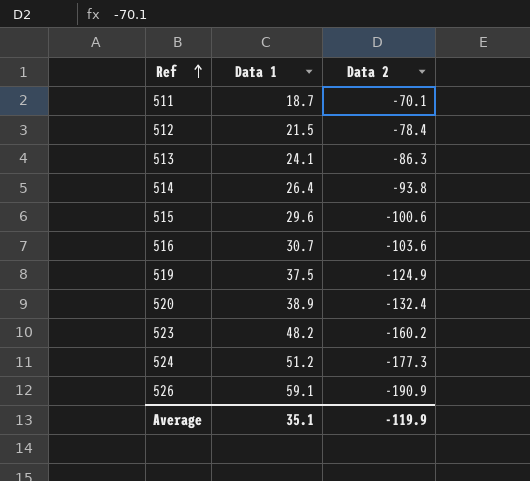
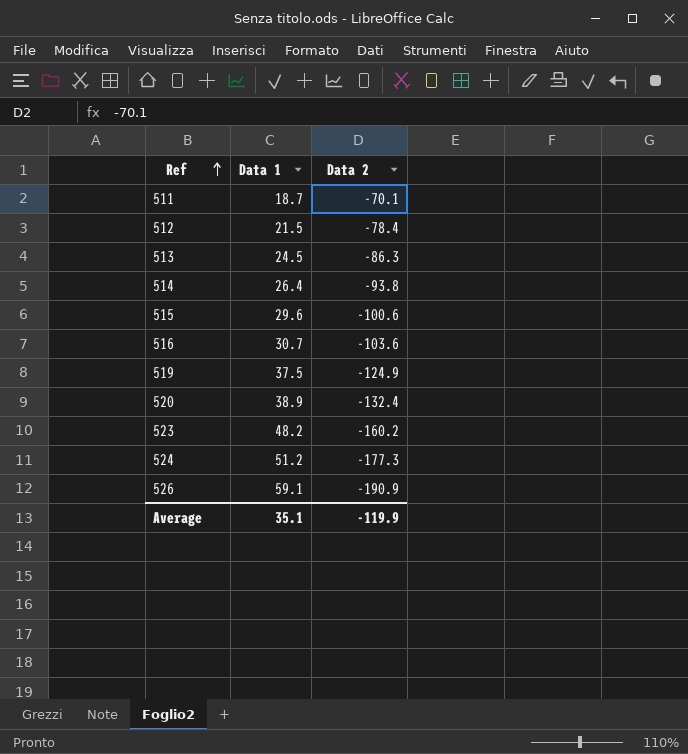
513 | Data 1: 24.1 -> 24.5

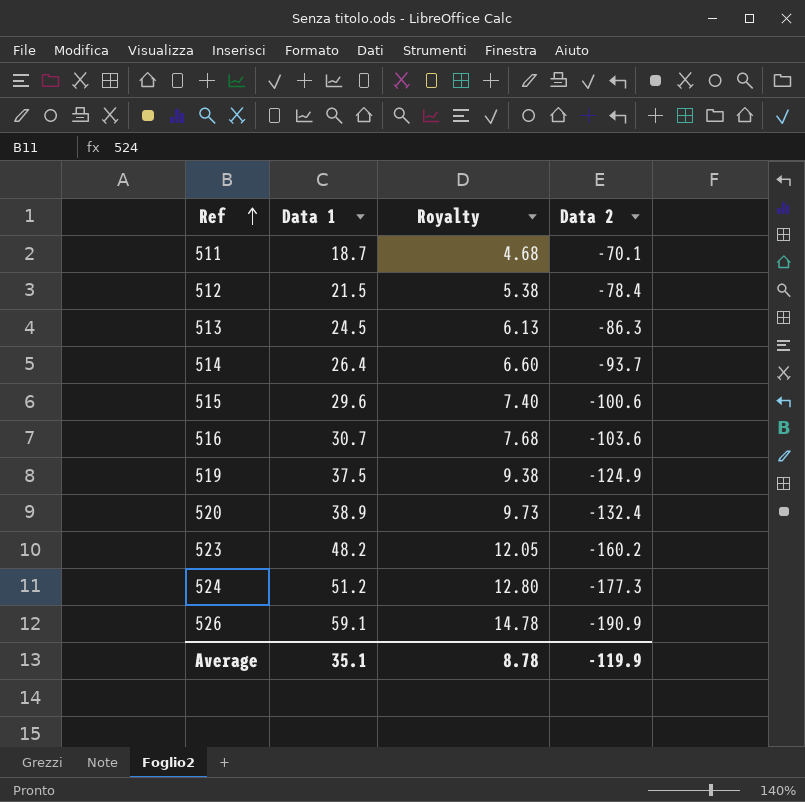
column Royalty | formula: none -> [Data 1] * 0.25
514 | Data 2: -93.8 -> -93.7

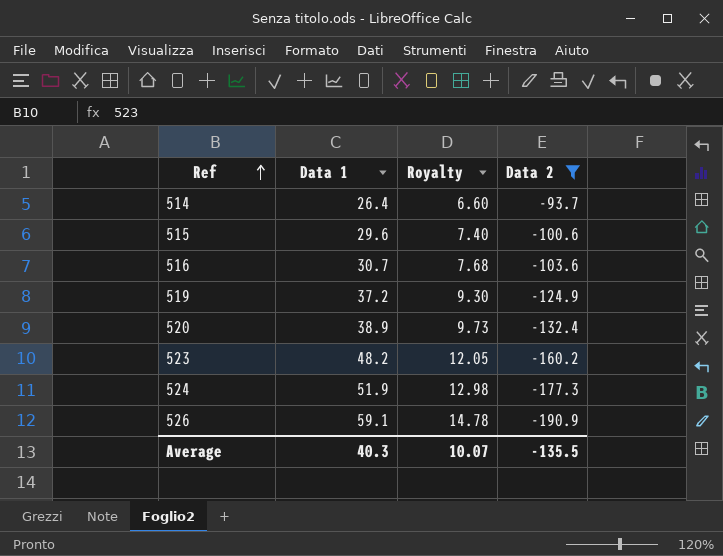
filter: none -> Data 2 <= -93.7
519 | Data 1: 37.5 -> 37.2
519 | Royalty: 9.38 -> 9.30
524 | Data 1: 51.2 -> 51.9
524 | Royalty: 12.80 -> 12.98
Average | Data 1: 35.1 -> 40.3
Average | Royalty: 8.78 -> 10.07
Average | Data 2: -119.9 -> -135.5

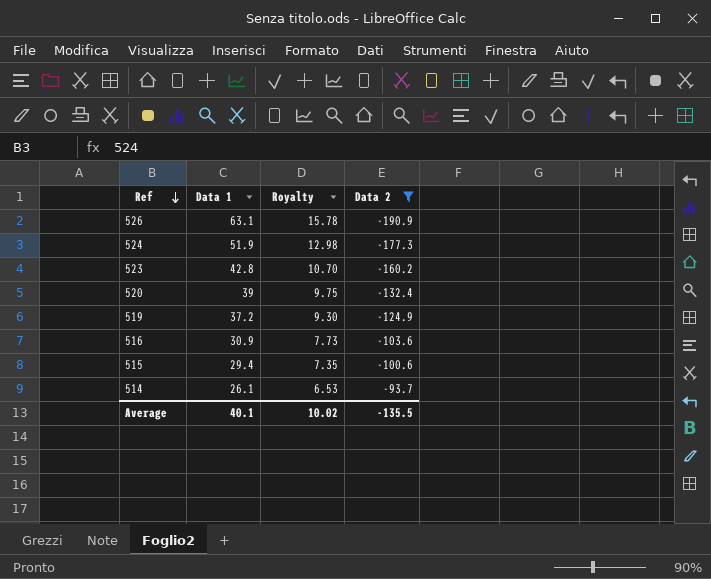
row order: Ref ascending -> Ref descending
526 | Data 1: 59.1 -> 63.1
526 | Royalty: 14.78 -> 15.78
523 | Data 1: 48.2 -> 42.8
523 | Royalty: 12.05 -> 10.70
520 | Data 1: 38.9 -> 39
520 | Royalty: 9.73 -> 9.75
516 | Data 1: 30.7 -> 30.9
516 | Royalty: 7.68 -> 7.73
515 | Data 1: 29.6 -> 29.4
515 | Royalty: 7.40 -> 7.35
514 | Data 1: 26.4 -> 26.1
514 | Royalty: 6.60 -> 6.53
Average | Data 1: 40.3 -> 40.1
Average | Royalty: 10.07 -> 10.02

